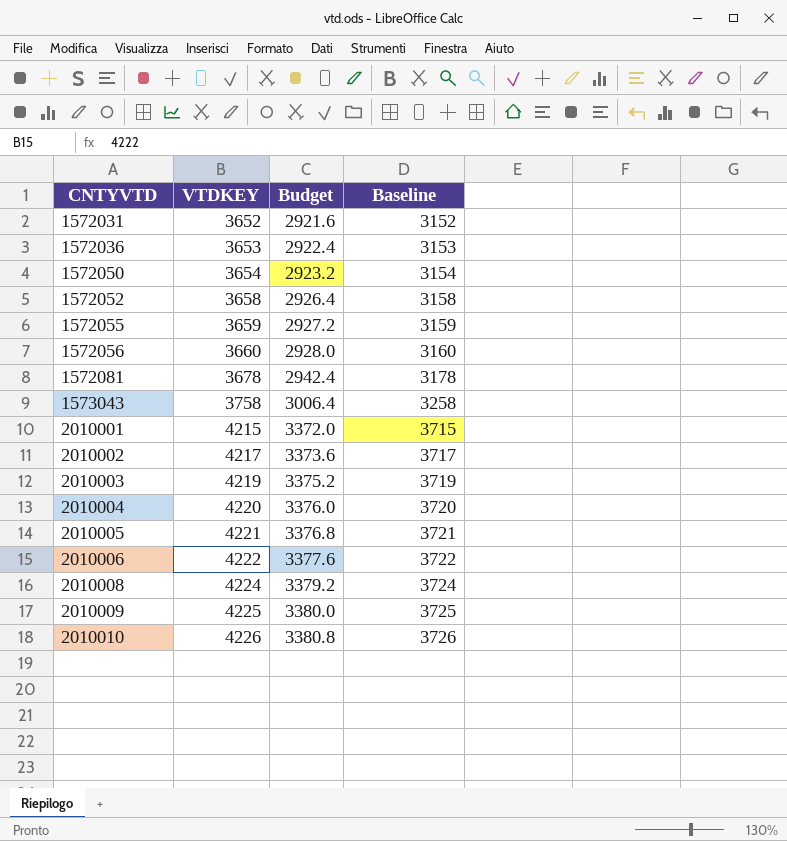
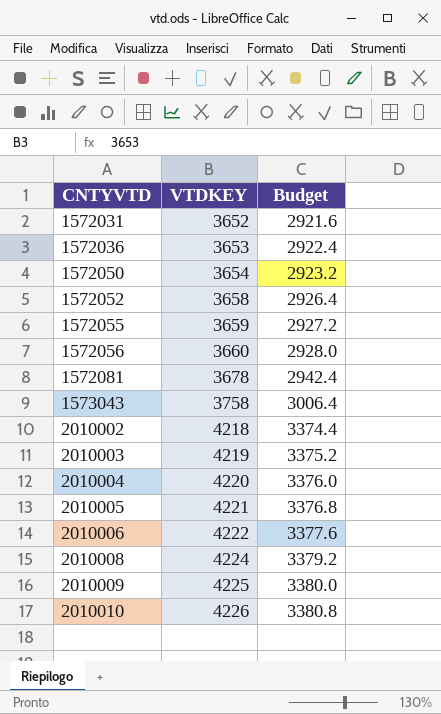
column Baseline | formula: [VTDKEY] - 500 -> none
row 2010001: 4215 | 3372.0 | 3715 -> none
2010002 | VTDKEY: 4217 -> 4218
2010002 | Budget: 3373.6 -> 3374.4

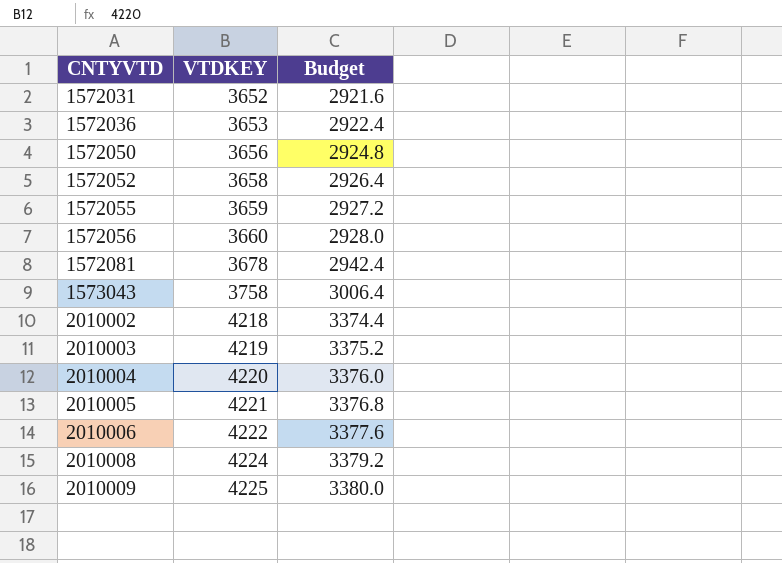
row 2010010: 4226 | 3380.8 -> none
1572050 | VTDKEY: 3654 -> 3656
1572050 | Budget: 2923.2 -> 2924.8

